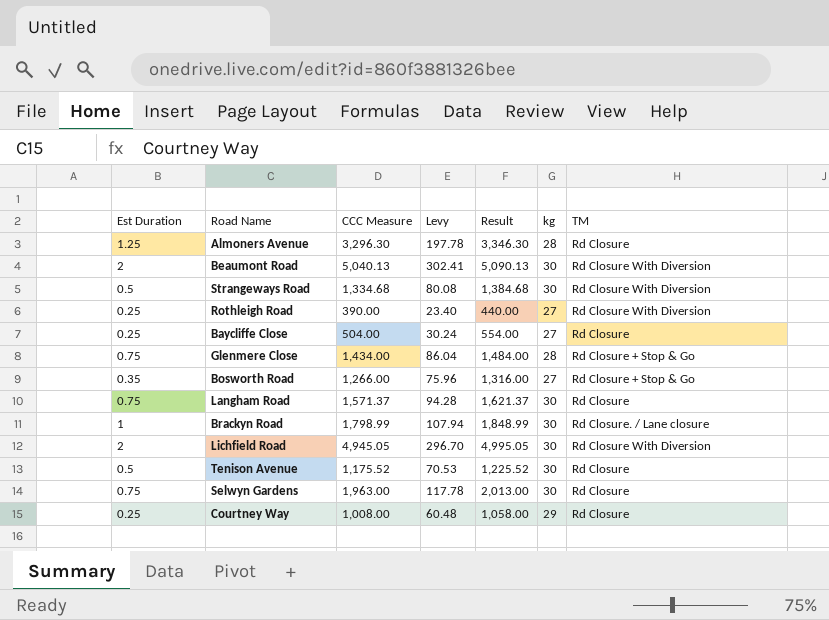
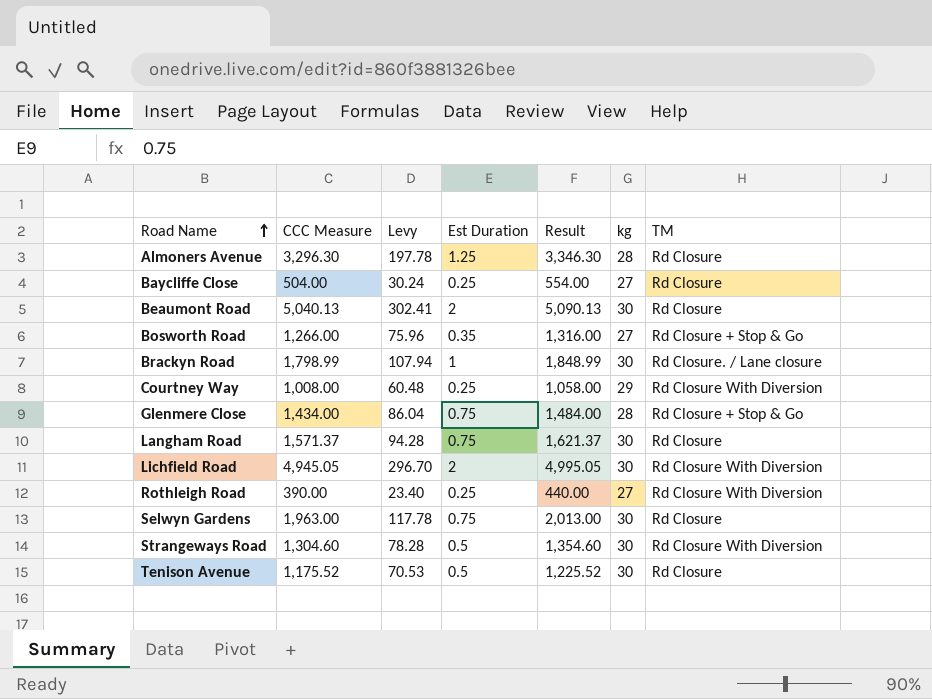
row order: none -> Road Name ascending
column Est Duration | position: 1 -> 4
Beaumont Road | TM: Rd Closure With Diversion -> Rd Closure
Courtney Way | TM: Rd Closure -> Rd Closure With Diversion
Strangeways Road | CCC Measure: 1,334.68 -> 1,304.60
Strangeways Road | Levy: 80.08 -> 78.28
Strangeways Road | Result: 1,384.68 -> 1,354.60

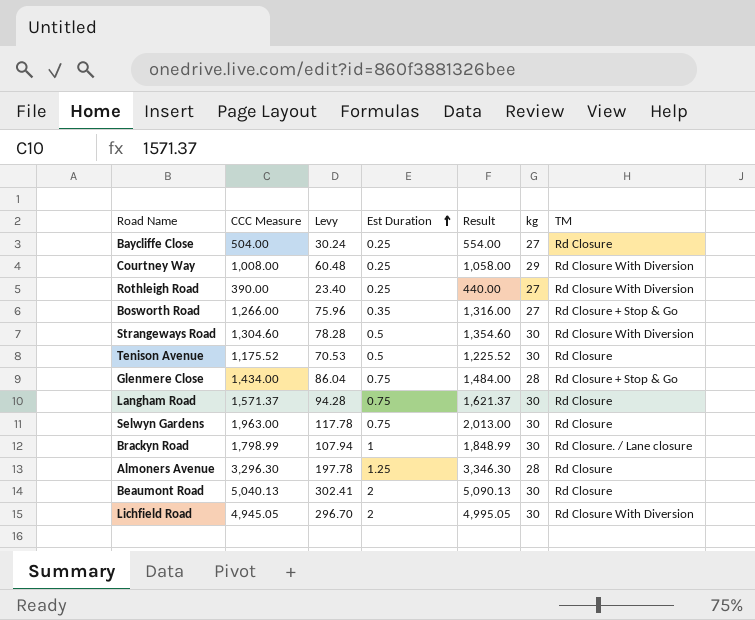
row order: Road Name ascending -> Est Duration ascending

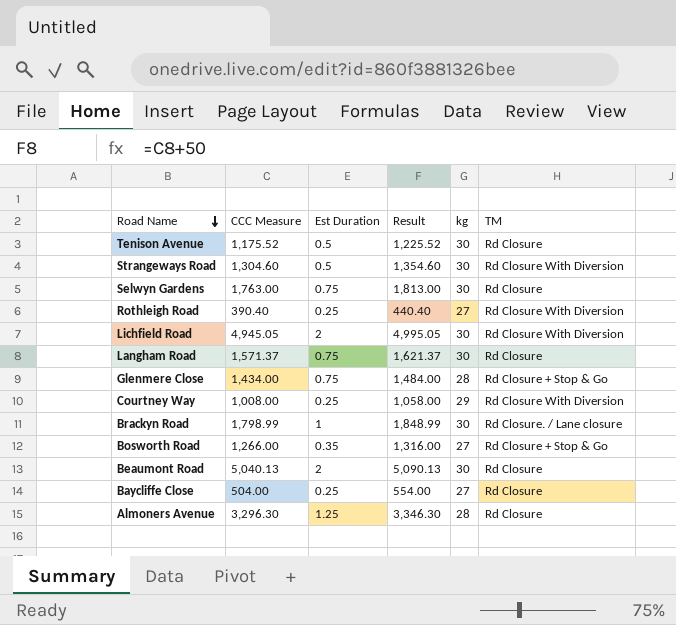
row order: Est Duration ascending -> Road Name descending
column Levy | formula: [CCC Measure] * 0.06 -> none
Selwyn Gardens | CCC Measure: 1,963.00 -> 1,763.00
Selwyn Gardens | Result: 2,013.00 -> 1,813.00
Rothleigh Road | CCC Measure: 390.00 -> 390.40
Rothleigh Road | Result: 440.00 -> 440.40

